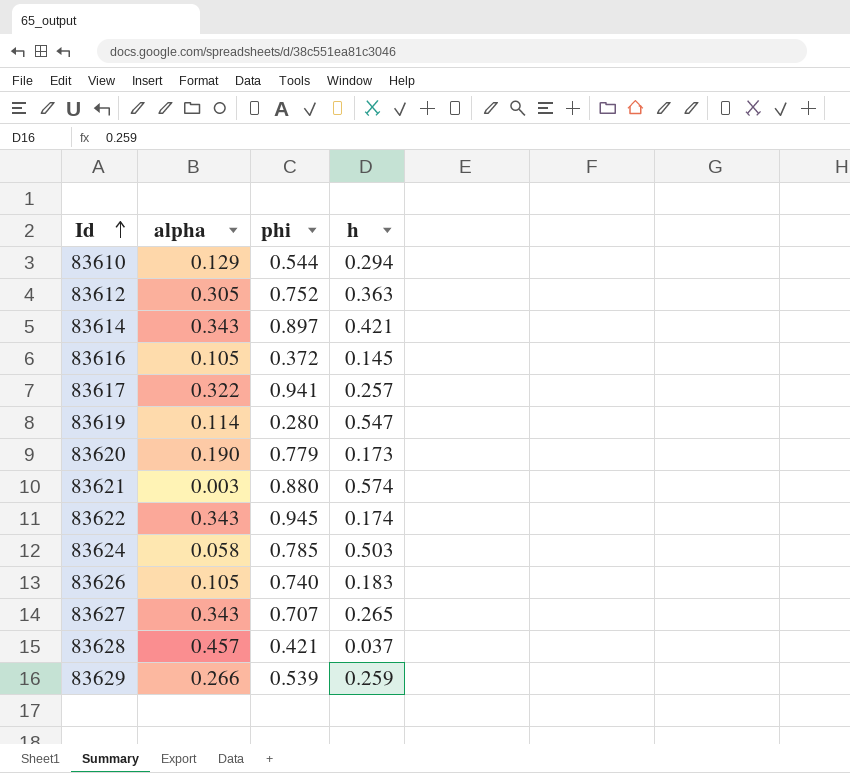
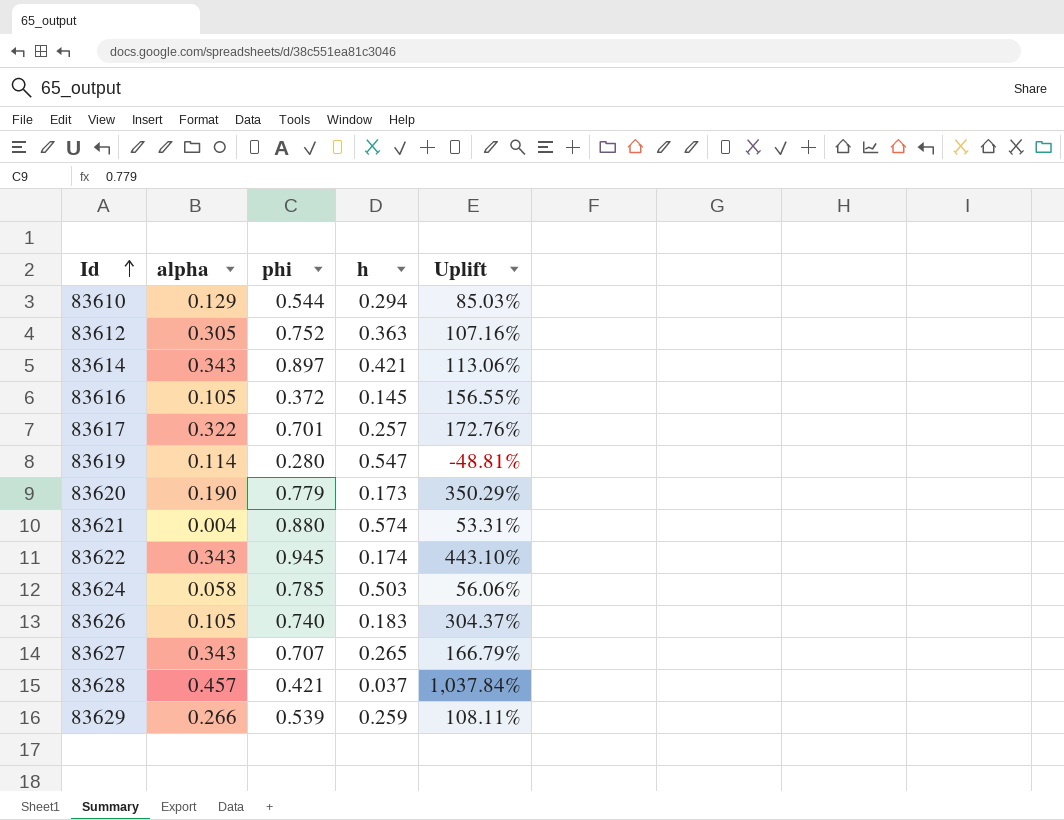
column Uplift | formula: none -> ([phi] - [h]) / [h]
83617 | phi: 0.941 -> 0.701
83621 | alpha: 0.003 -> 0.004

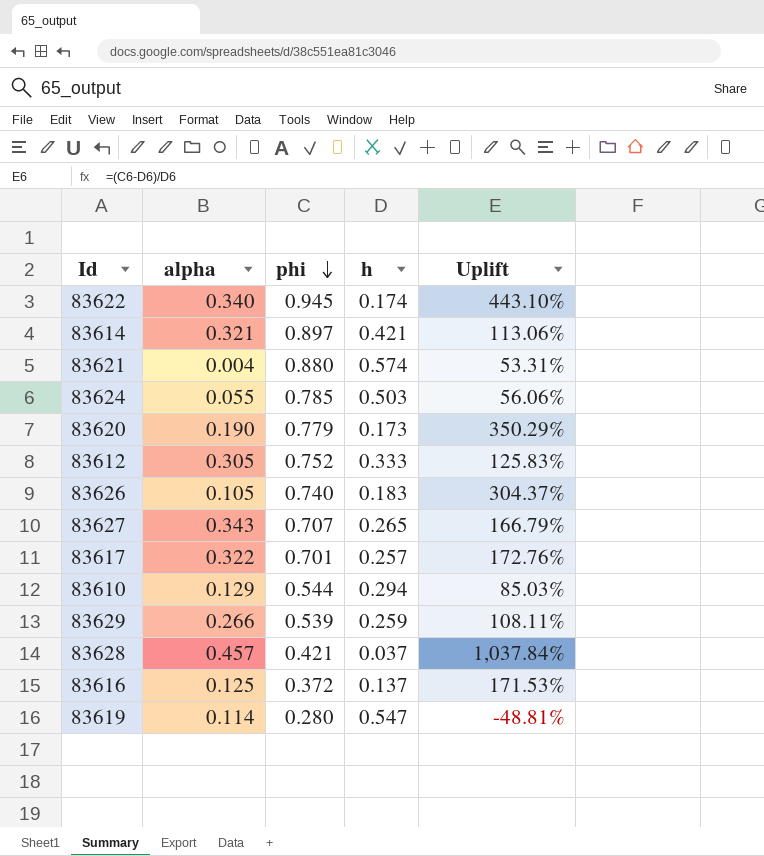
row order: Id ascending -> phi descending
83622 | alpha: 0.343 -> 0.340
83614 | alpha: 0.343 -> 0.321
83624 | alpha: 0.058 -> 0.055
83612 | h: 0.363 -> 0.333
83612 | Uplift: 107.16% -> 125.83%
83616 | alpha: 0.105 -> 0.125
83616 | h: 0.145 -> 0.137
83616 | Uplift: 156.55% -> 171.53%

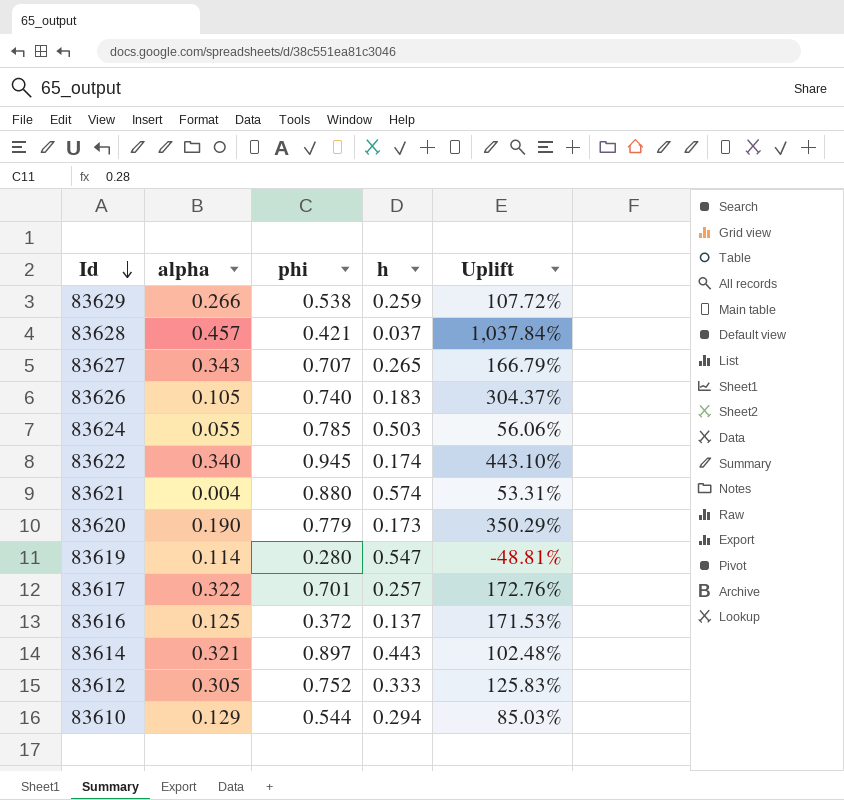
row order: phi descending -> Id descending
83629 | phi: 0.539 -> 0.538
83629 | Uplift: 108.11% -> 107.72%
83614 | h: 0.421 -> 0.443
83614 | Uplift: 113.06% -> 102.48%

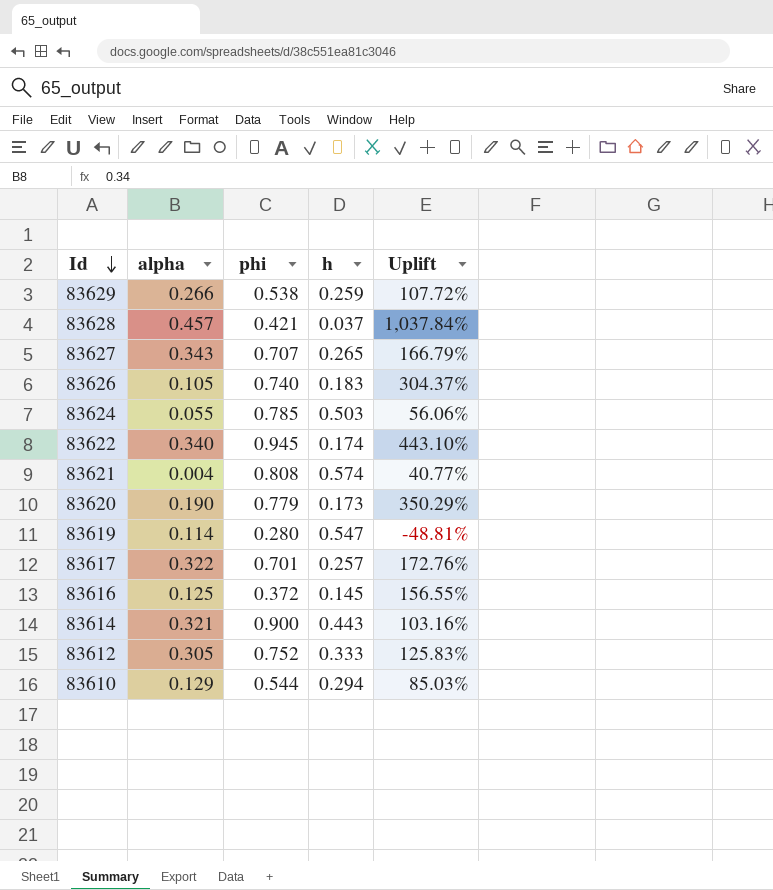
83621 | phi: 0.880 -> 0.808
83621 | Uplift: 53.31% -> 40.77%
83616 | h: 0.137 -> 0.145
83616 | Uplift: 171.53% -> 156.55%
83614 | phi: 0.897 -> 0.900
83614 | Uplift: 102.48% -> 103.16%

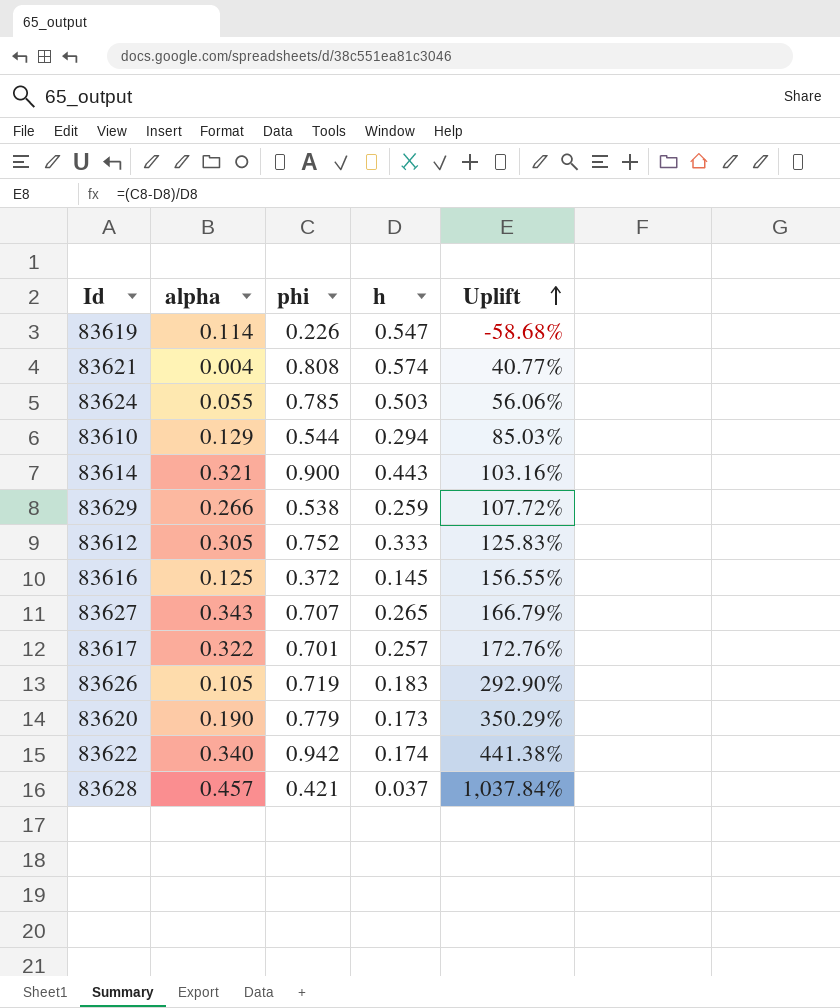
row order: Id descending -> Uplift ascending
83619 | phi: 0.280 -> 0.226
83619 | Uplift: -48.81% -> -58.68%
83626 | phi: 0.740 -> 0.719
83626 | Uplift: 304.37% -> 292.90%
83622 | phi: 0.945 -> 0.942
83622 | Uplift: 443.10% -> 441.38%

